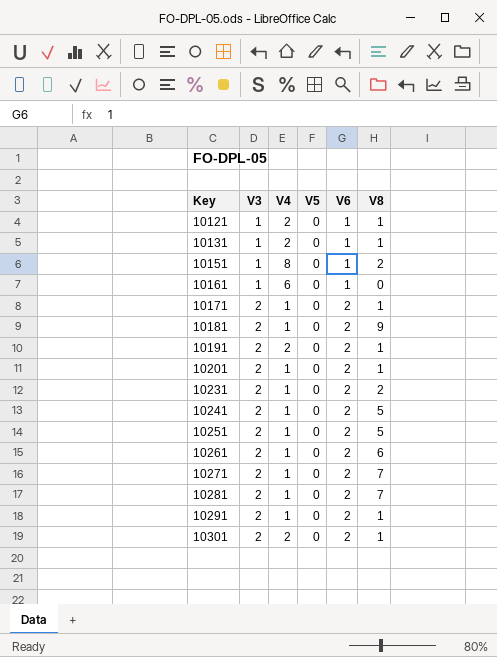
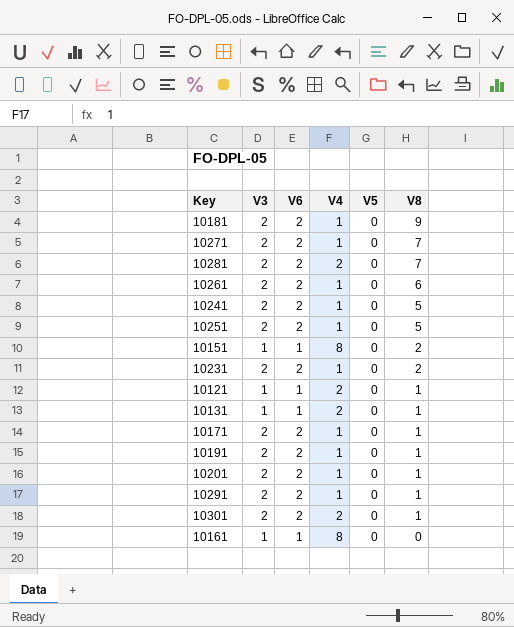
row order: Key ascending -> V8 descending
column V6 | position: 5 -> 3
10281 | V4: 1 -> 2
10191 | V4: 2 -> 1
10161 | V4: 6 -> 8

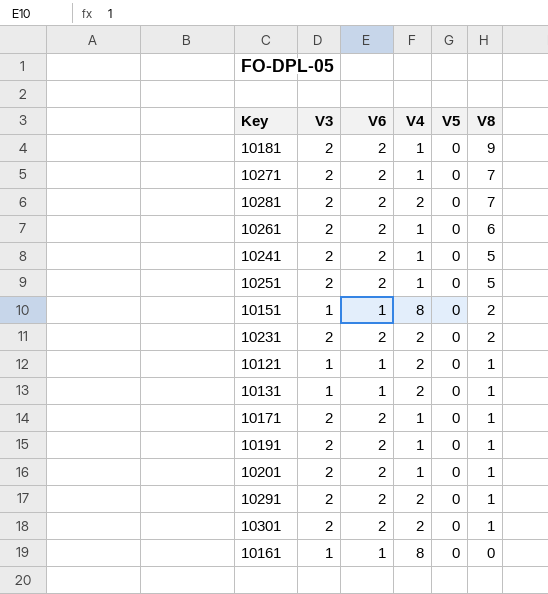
10231 | V4: 1 -> 2
10291 | V4: 1 -> 2

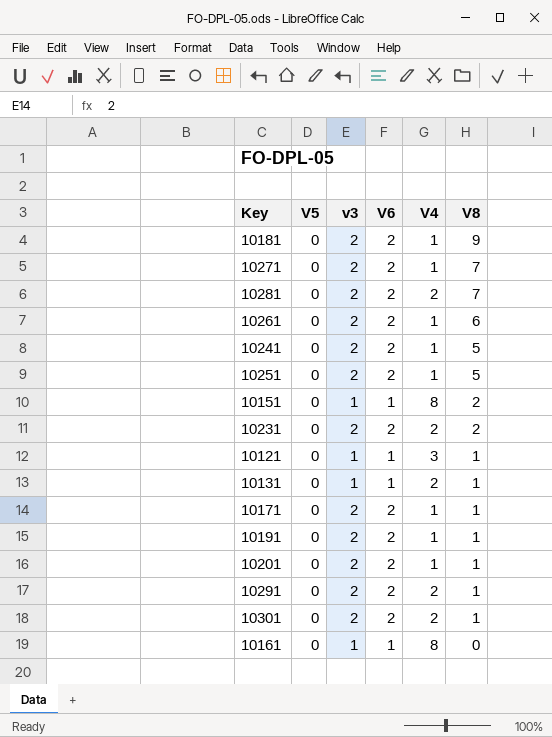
column V5 | position: 5 -> 2
column name: V3 -> v3
10121 | V4: 2 -> 3

